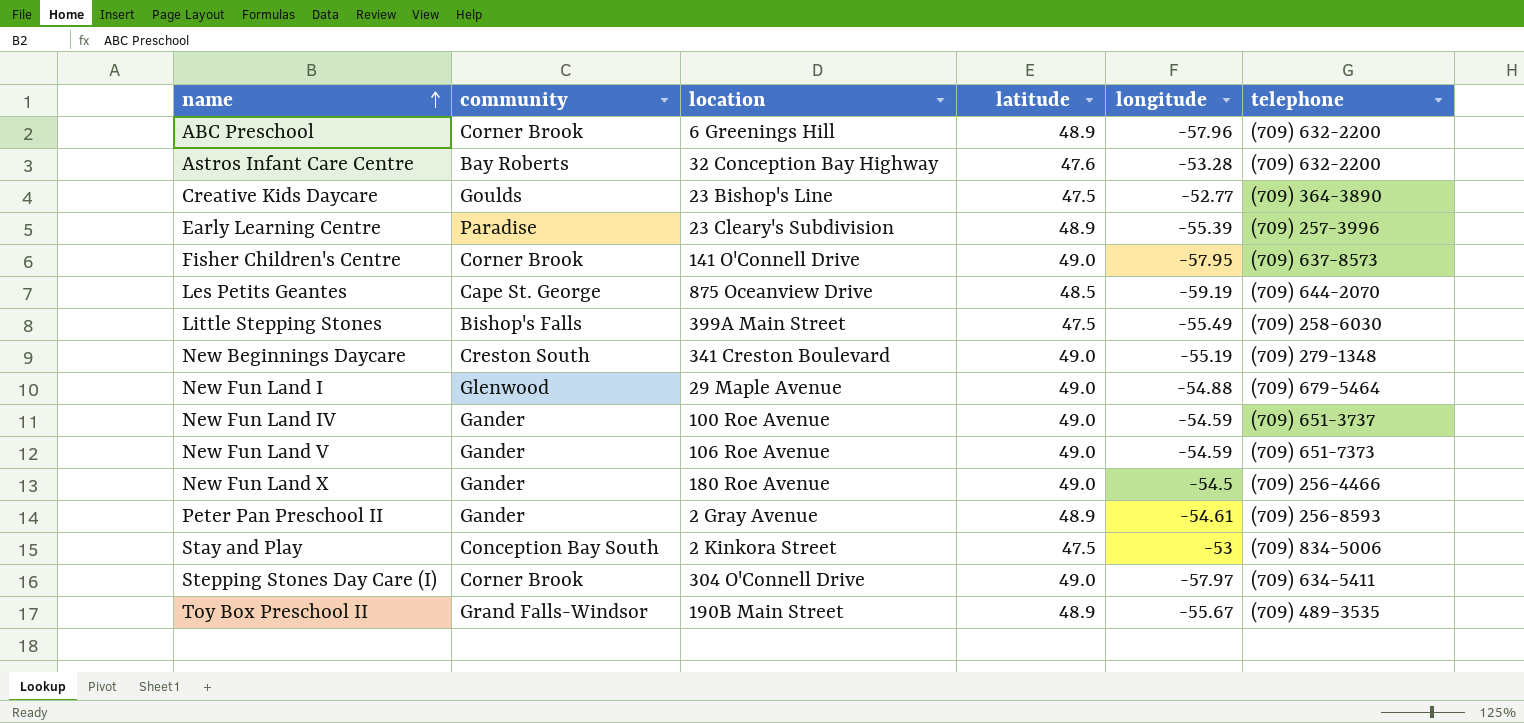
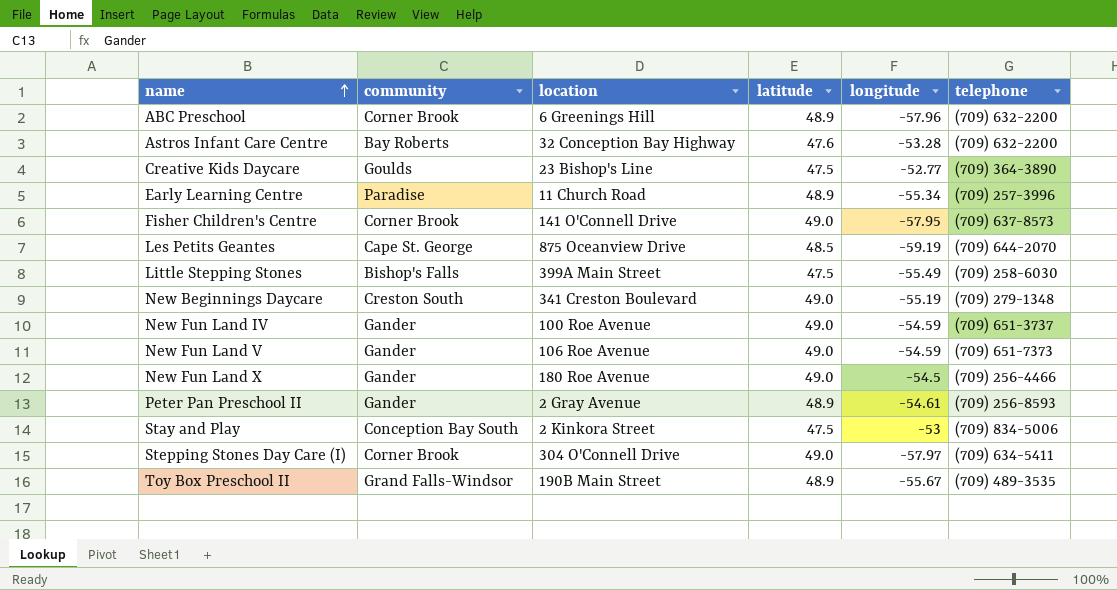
row New Fun Land I: Glenwood | 29 Maple Avenue | 49.0 | -54.88 | (709) 679-5464 -> none
Early Learning Centre | location: 23 Cleary's Subdivision -> 11 Church Road
Early Learning Centre | longitude: -55.39 -> -55.34

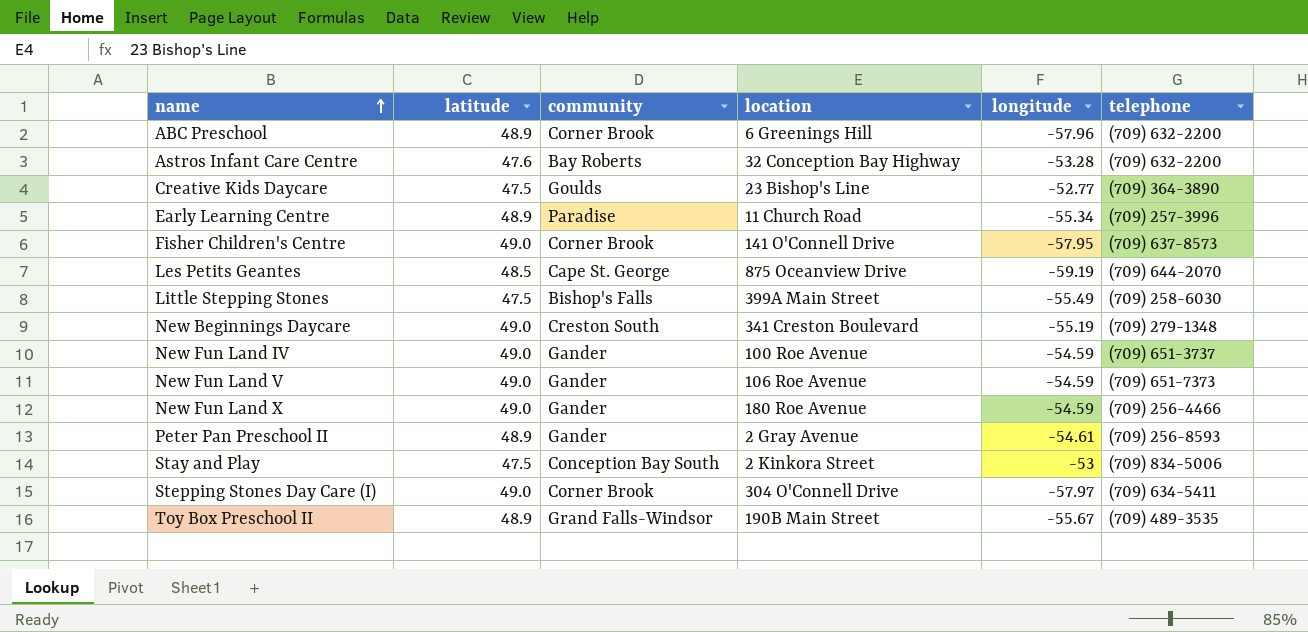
column latitude | position: 4 -> 2
New Fun Land X | longitude: -54.5 -> -54.59

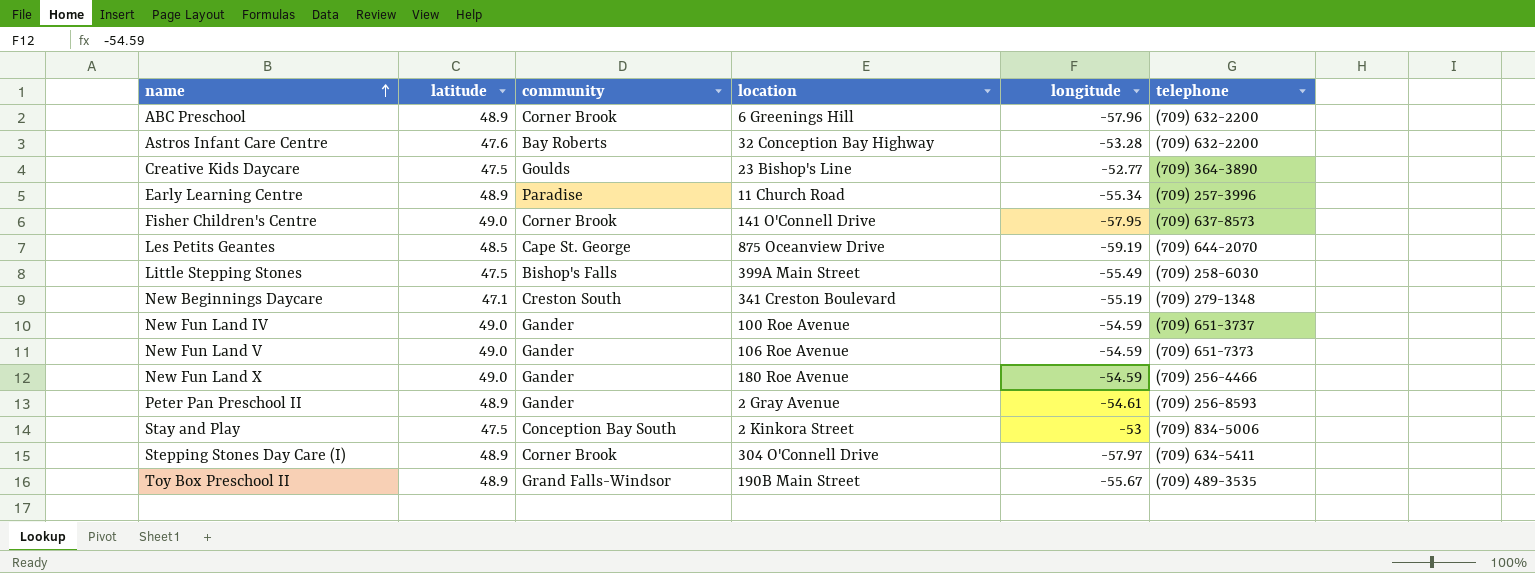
New Beginnings Daycare | latitude: 49.0 -> 47.1
Stepping Stones Day Care (I) | latitude: 49.0 -> 48.9

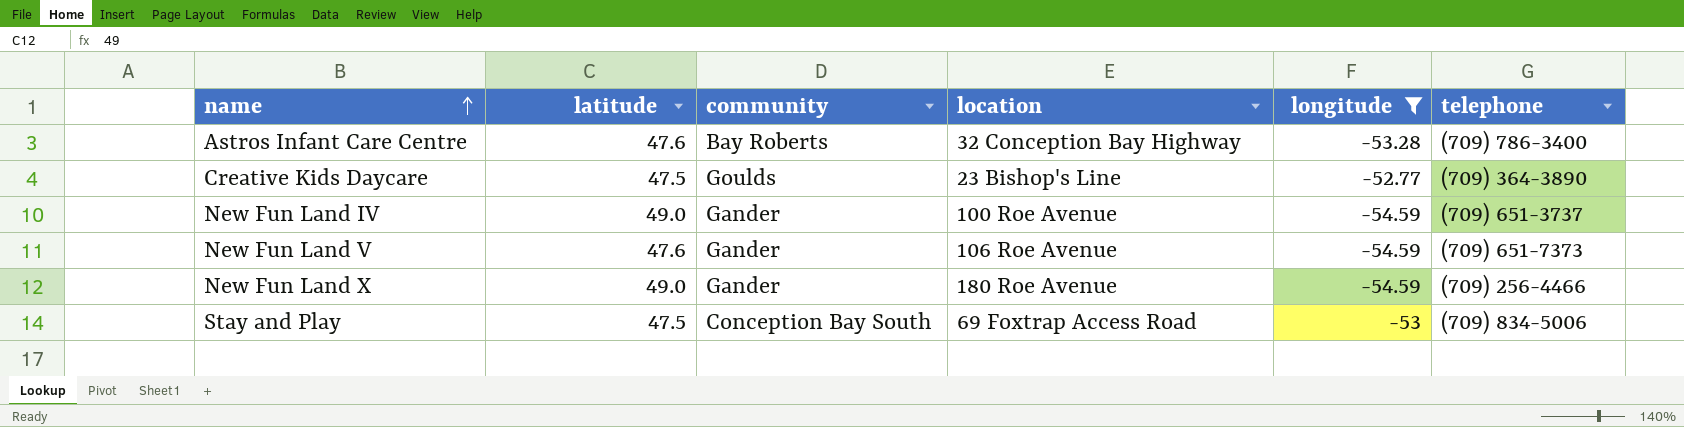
filter: none -> longitude >= -54.59
Astros Infant Care Centre | telephone: (709) 632-2200 -> (709) 786-3400
New Fun Land V | latitude: 49.0 -> 47.6
Stay and Play | location: 2 Kinkora Street -> 69 Foxtrap Access Road

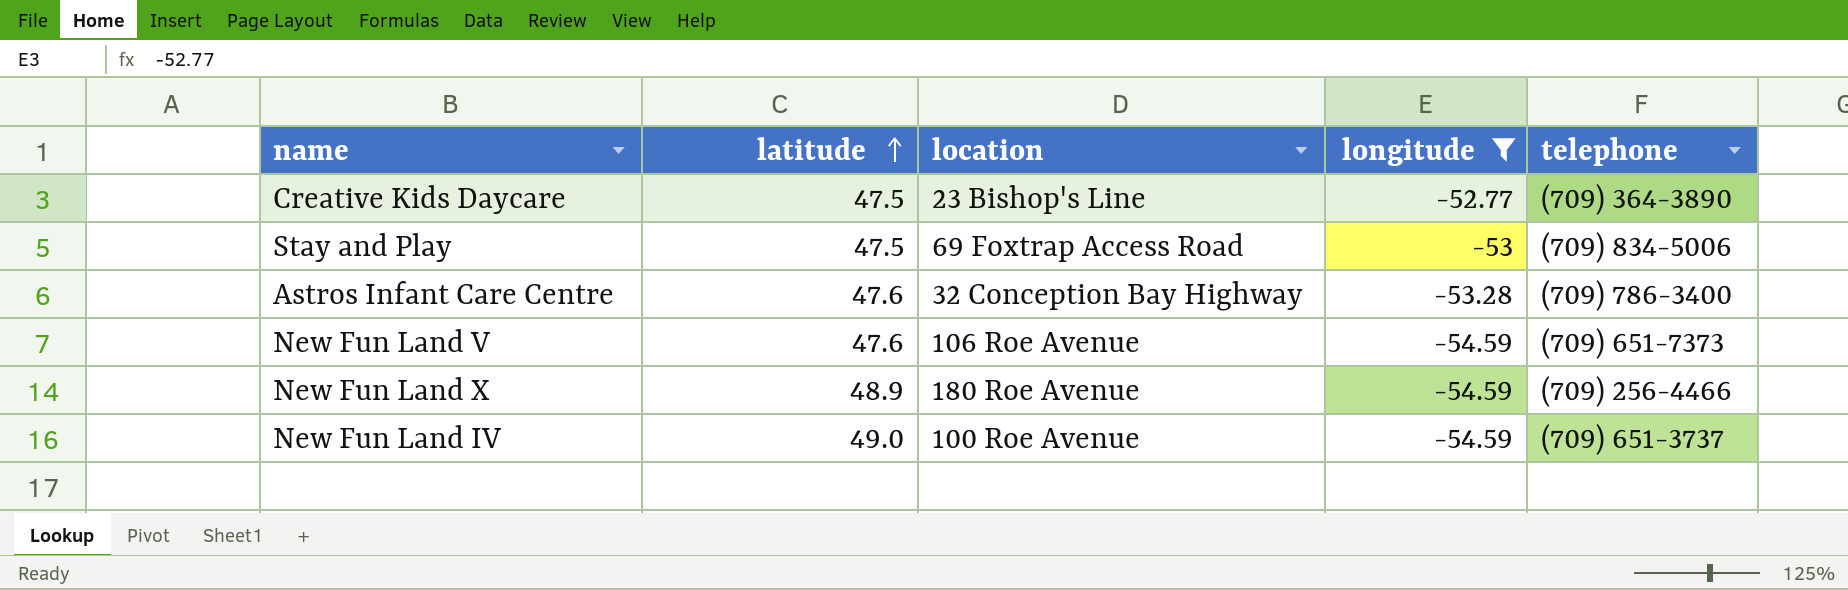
row order: name ascending -> latitude ascending
column community | position: 3 -> none
New Fun Land X | latitude: 49.0 -> 48.9

